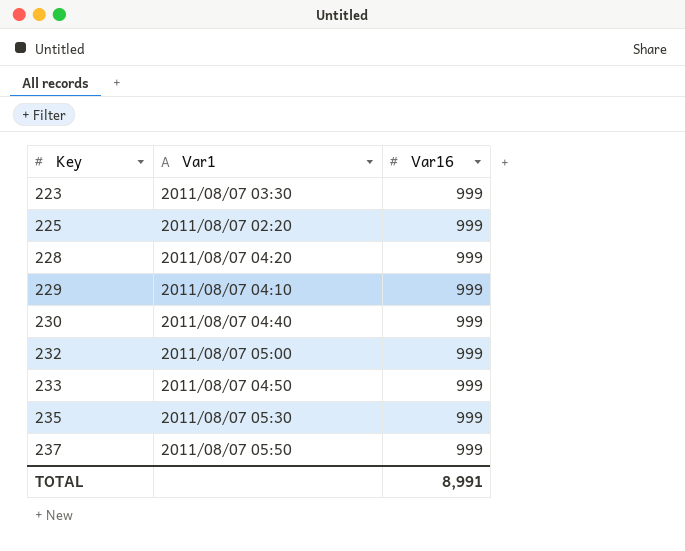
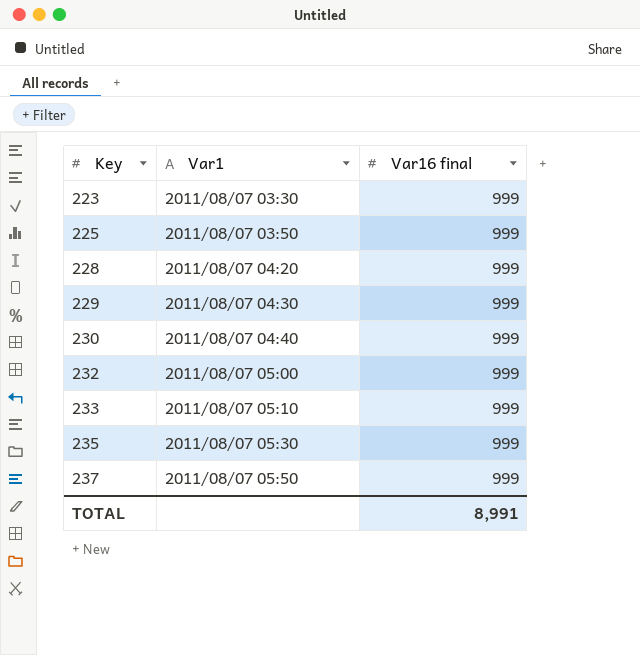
column name: Var16 -> Var16 final
225 | Var1: 2011/08/07 02:20 -> 2011/08/07 03:50
229 | Var1: 2011/08/07 04:10 -> 2011/08/07 04:30
233 | Var1: 2011/08/07 04:50 -> 2011/08/07 05:10

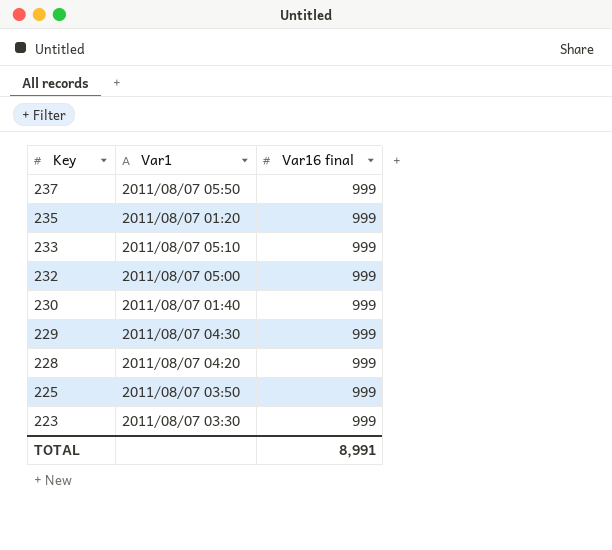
row order: Key ascending -> Key descending
235 | Var1: 2011/08/07 05:30 -> 2011/08/07 01:20
230 | Var1: 2011/08/07 04:40 -> 2011/08/07 01:40

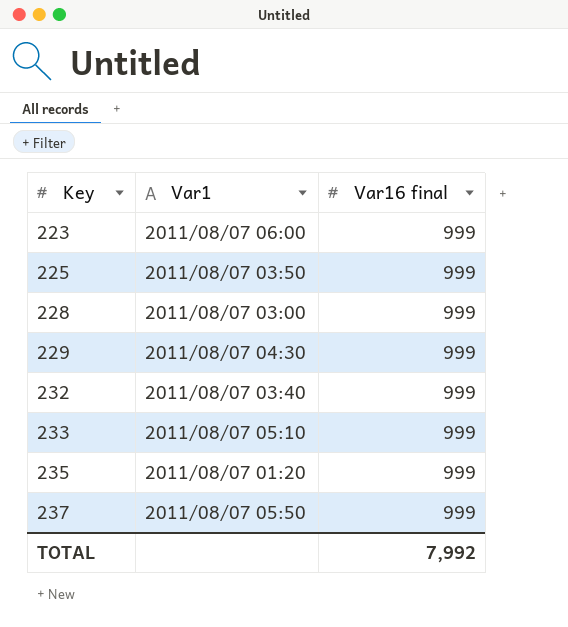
row order: Key descending -> Key ascending
row 230: 2011/08/07 01:40 | 999 -> none
223 | Var1: 2011/08/07 03:30 -> 2011/08/07 06:00
228 | Var1: 2011/08/07 04:20 -> 2011/08/07 03:00
232 | Var1: 2011/08/07 05:00 -> 2011/08/07 03:40
TOTAL | Var16 final: 8,991 -> 7,992

